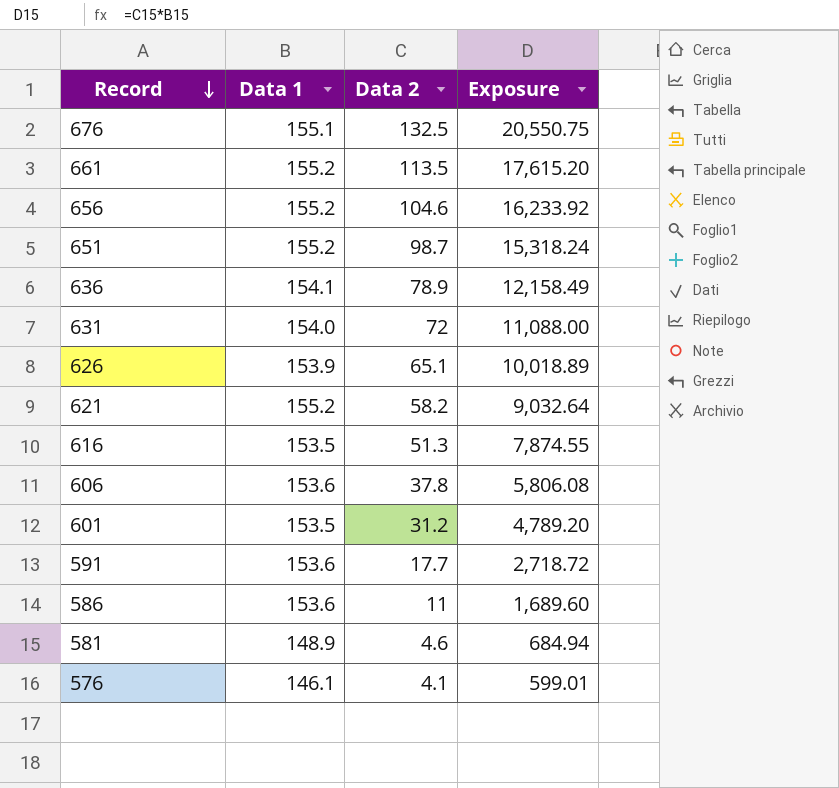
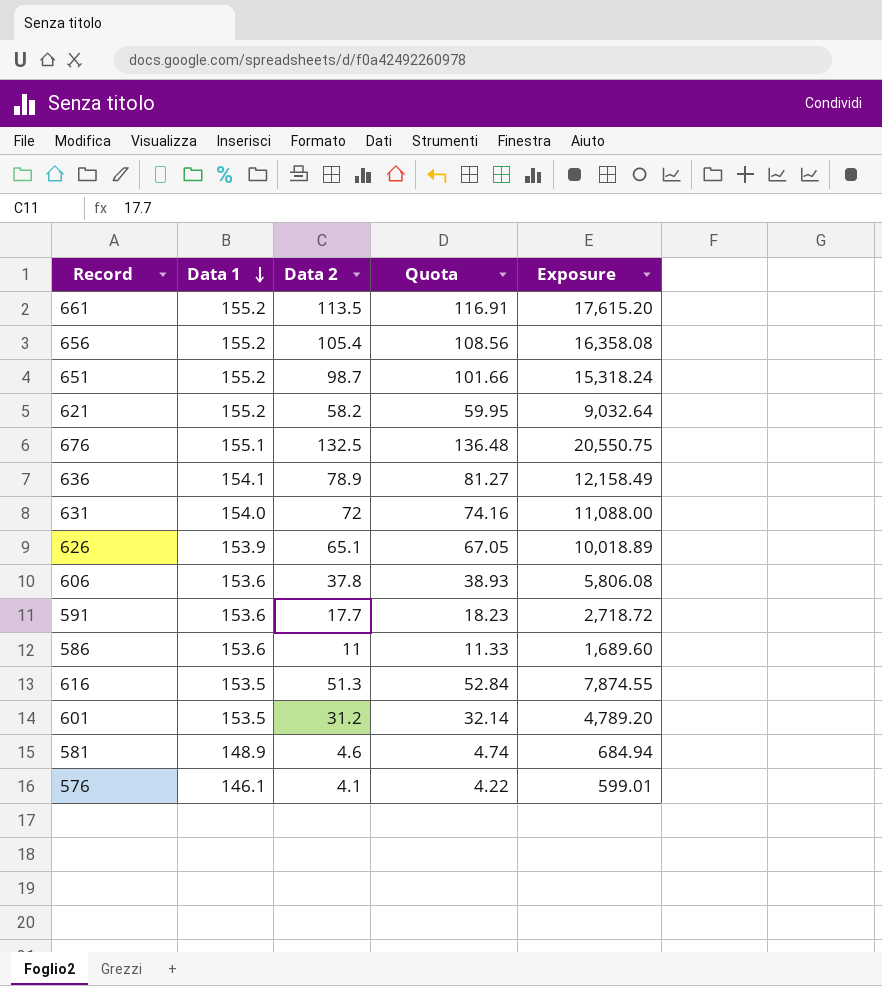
row order: Record descending -> Data 1 descending
column Quota | formula: none -> [Data 2] * 1.03
656 | Data 2: 104.6 -> 105.4
656 | Exposure: 16,233.92 -> 16,358.08

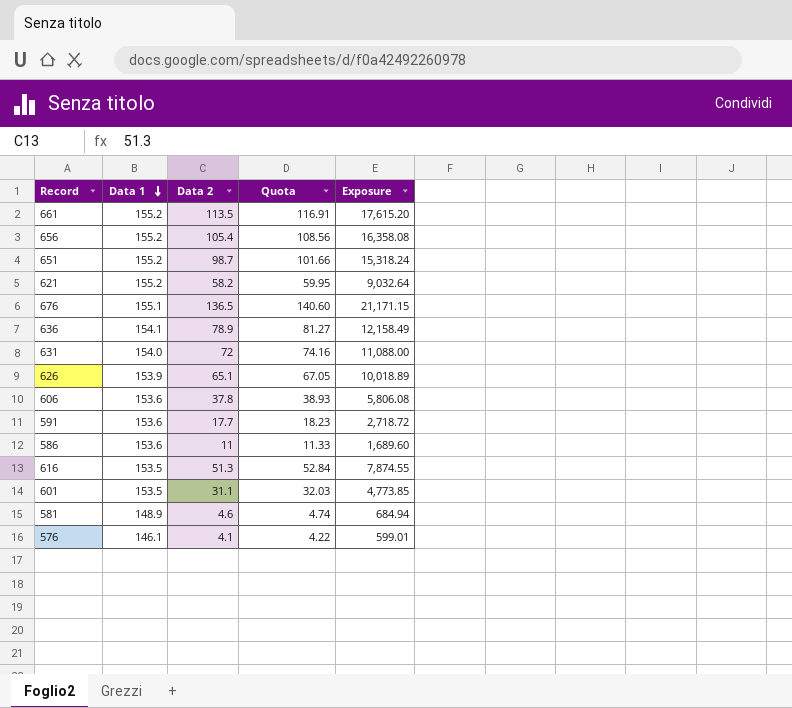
676 | Data 2: 132.5 -> 136.5
676 | Quota: 136.48 -> 140.60
676 | Exposure: 20,550.75 -> 21,171.15
601 | Data 2: 31.2 -> 31.1
601 | Quota: 32.14 -> 32.03
601 | Exposure: 4,789.20 -> 4,773.85

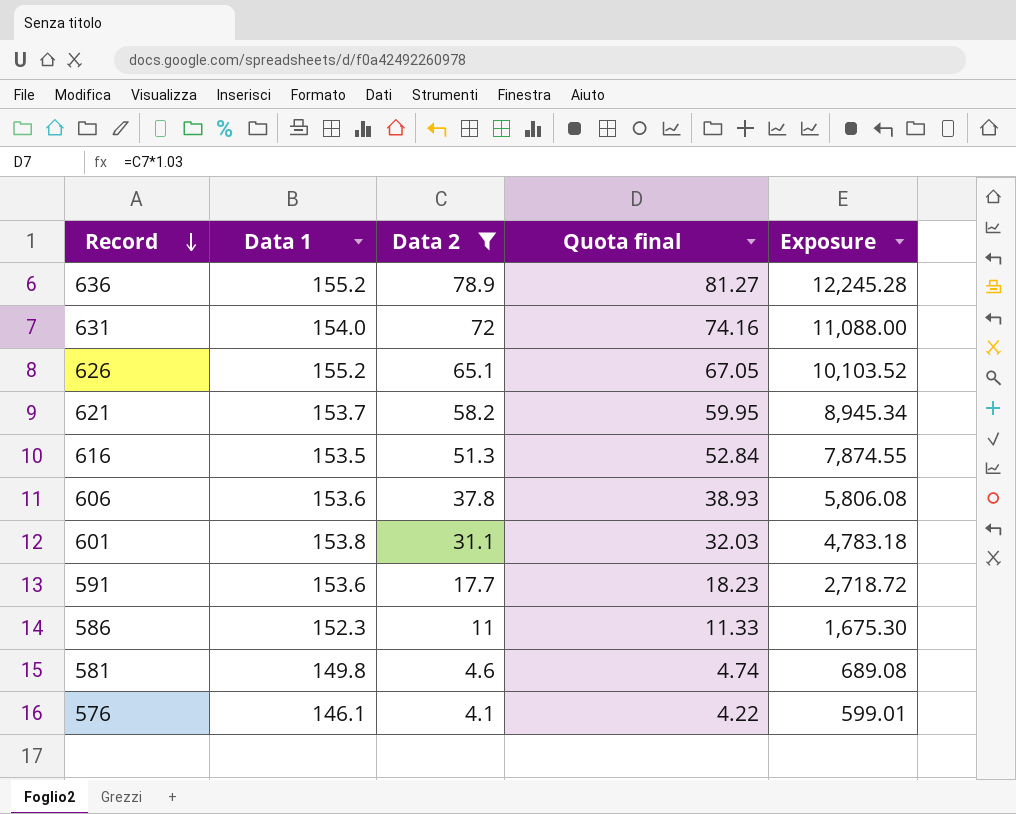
filter: none -> Data 2 <= 78.9
row order: Data 1 descending -> Record descending
column name: Quota -> Quota final
636 | Data 1: 154.1 -> 155.2
636 | Exposure: 12,158.49 -> 12,245.28
626 | Data 1: 153.9 -> 155.2
626 | Exposure: 10,018.89 -> 10,103.52
621 | Data 1: 155.2 -> 153.7
621 | Exposure: 9,032.64 -> 8,945.34
601 | Data 1: 153.5 -> 153.8
601 | Exposure: 4,773.85 -> 4,783.18
586 | Data 1: 153.6 -> 152.3
586 | Exposure: 1,689.60 -> 1,675.30
581 | Data 1: 148.9 -> 149.8
581 | Exposure: 684.94 -> 689.08

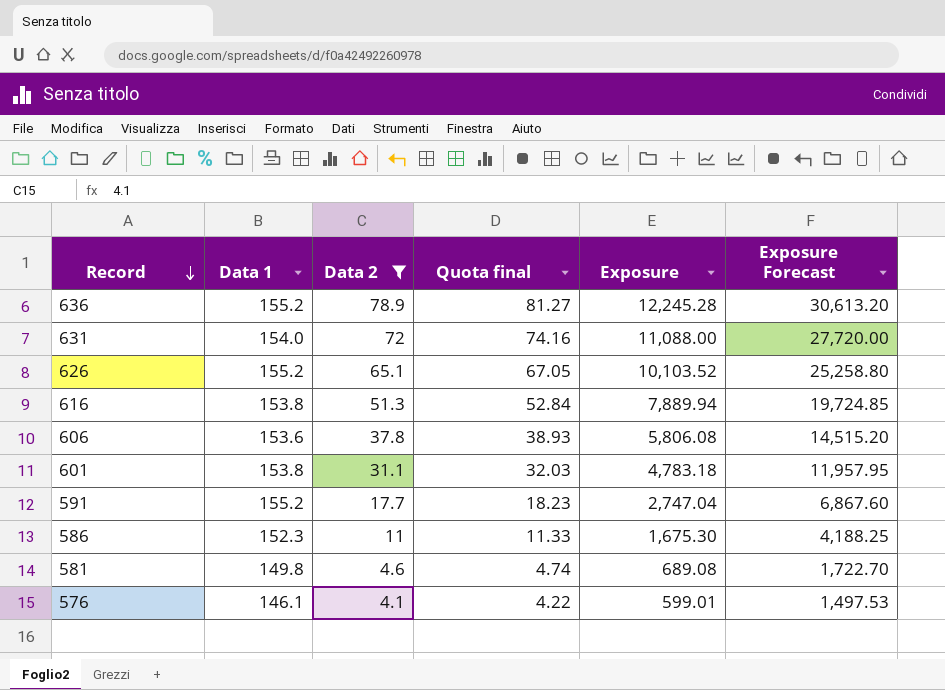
column Exposure Forecast | formula: none -> [Exposure] * 2.5
row 621: 153.7 | 58.2 | 59.95 | 8,945.34 -> none
616 | Data 1: 153.5 -> 153.8
616 | Exposure: 7,874.55 -> 7,889.94
591 | Data 1: 153.6 -> 155.2
591 | Exposure: 2,718.72 -> 2,747.04

